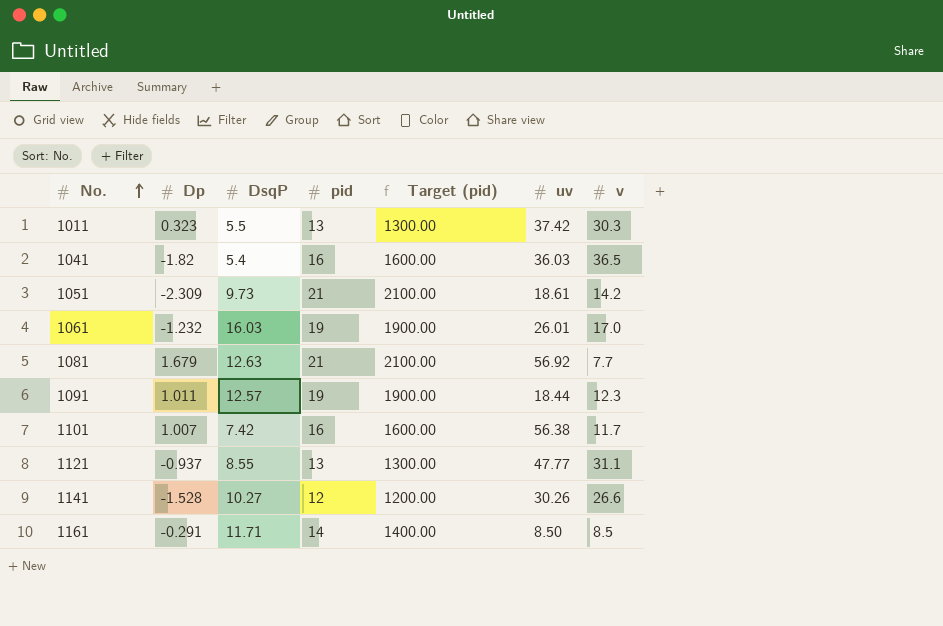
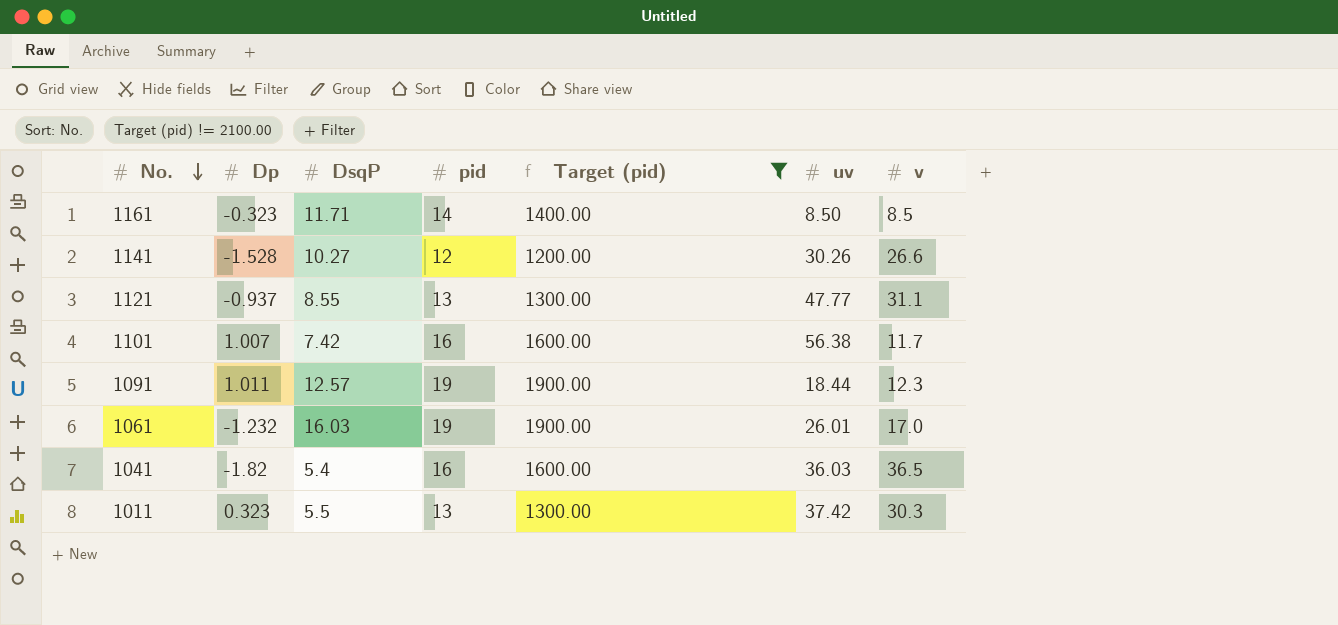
filter: none -> Target (pid) != 2100.00
row order: No. ascending -> No. descending
1161 | Dp: -0.291 -> -0.323

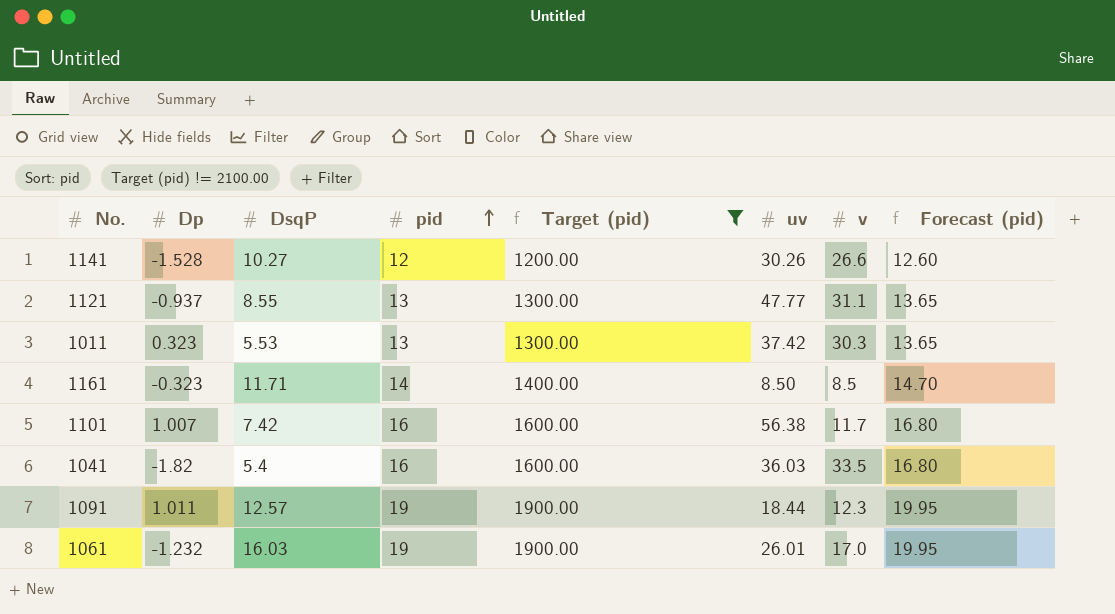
row order: No. descending -> pid ascending
column Forecast (pid) | formula: none -> [pid] * 1.05
1011 | DsqP: 5.5 -> 5.53
1041 | v: 36.5 -> 33.5

